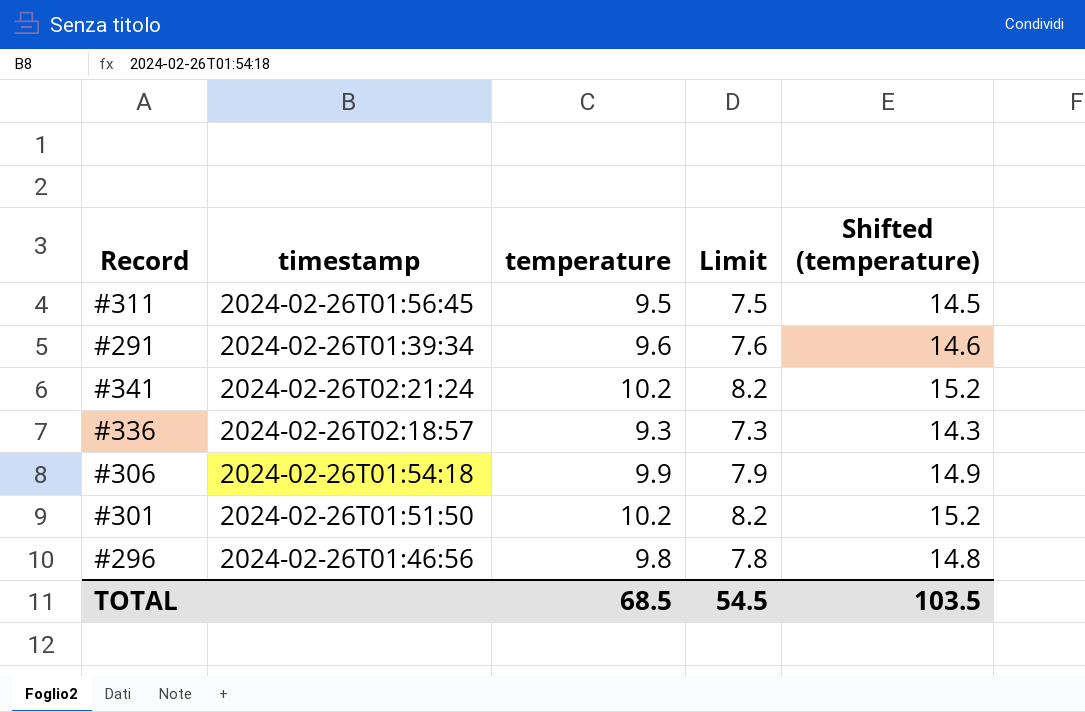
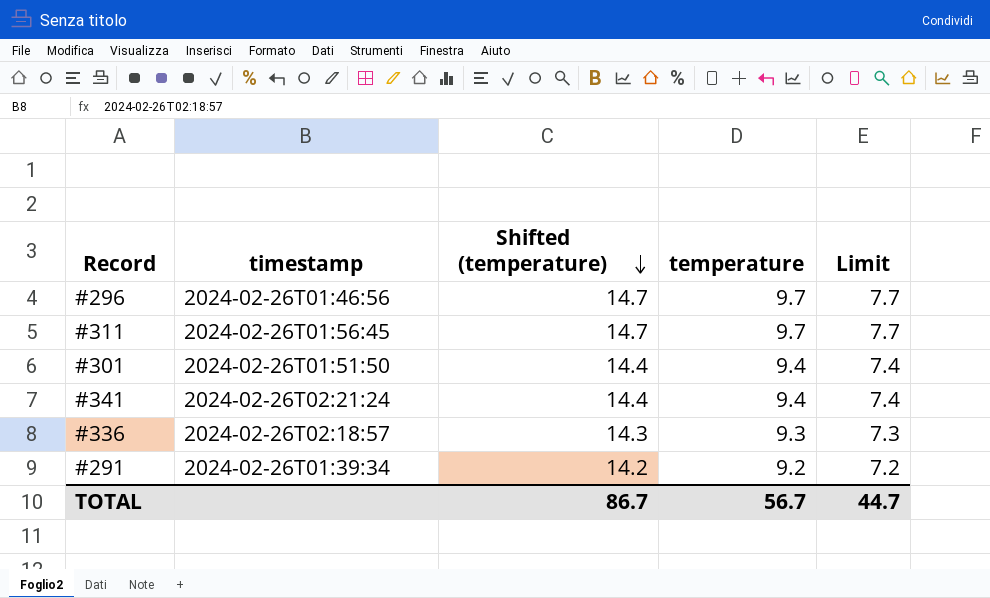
row order: none -> Shifted (temperature) descending
column Shifted (temperature) | position: 5 -> 3
row #306: 2024-02-26T01:54:18 | 9.9 | 7.9 | 14.9 -> none
#296 | Shifted (temperature): 14.8 -> 14.7
#296 | temperature: 9.8 -> 9.7
#296 | Limit: 7.8 -> 7.7
#311 | Shifted (temperature): 14.5 -> 14.7
#311 | temperature: 9.5 -> 9.7
#311 | Limit: 7.5 -> 7.7
#301 | Shifted (temperature): 15.2 -> 14.4
#301 | temperature: 10.2 -> 9.4
#301 | Limit: 8.2 -> 7.4
#341 | Shifted (temperature): 15.2 -> 14.4
#341 | temperature: 10.2 -> 9.4
#341 | Limit: 8.2 -> 7.4
#291 | Shifted (temperature): 14.6 -> 14.2
#291 | temperature: 9.6 -> 9.2
#291 | Limit: 7.6 -> 7.2
TOTAL | Shifted (temperature): 103.5 -> 86.7
TOTAL | temperature: 68.5 -> 56.7
TOTAL | Limit: 54.5 -> 44.7

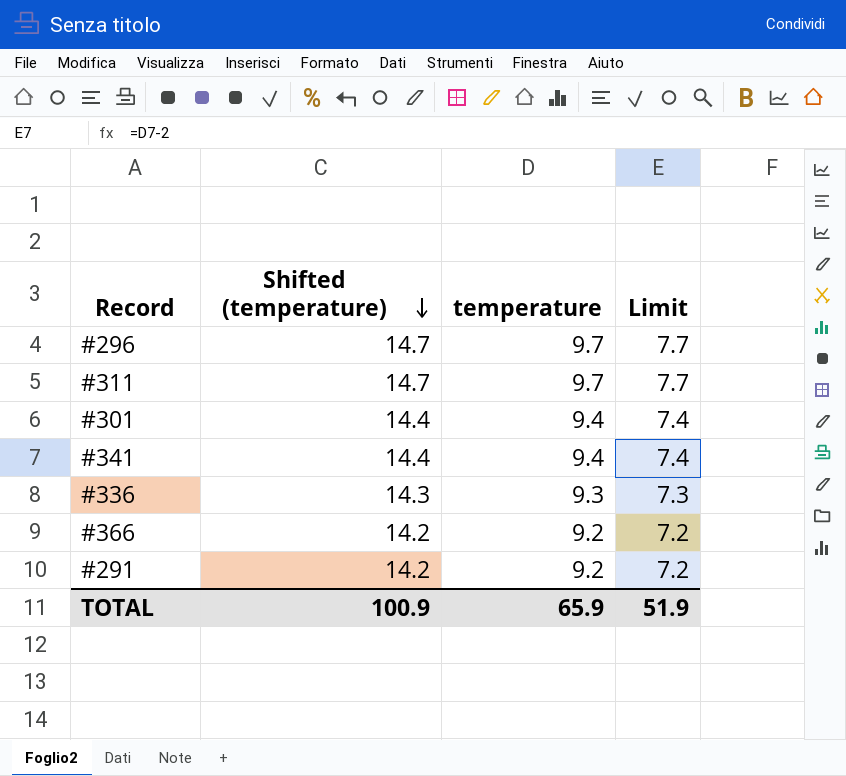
column timestamp | position: 2 -> none
row #366: none -> 14.2 | 9.2 | 7.2
TOTAL | Shifted (temperature): 86.7 -> 100.9
TOTAL | temperature: 56.7 -> 65.9
TOTAL | Limit: 44.7 -> 51.9

